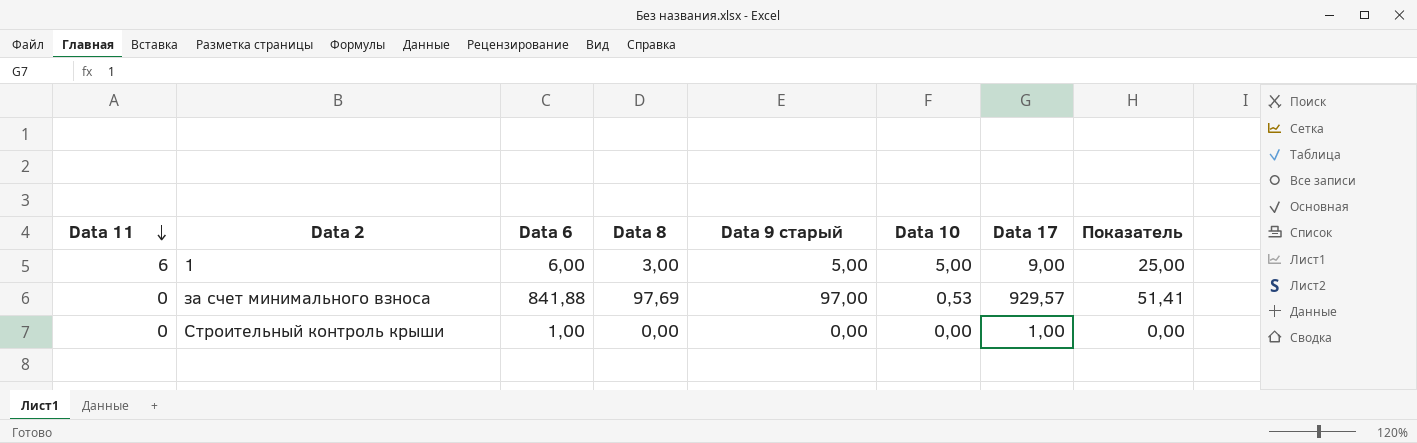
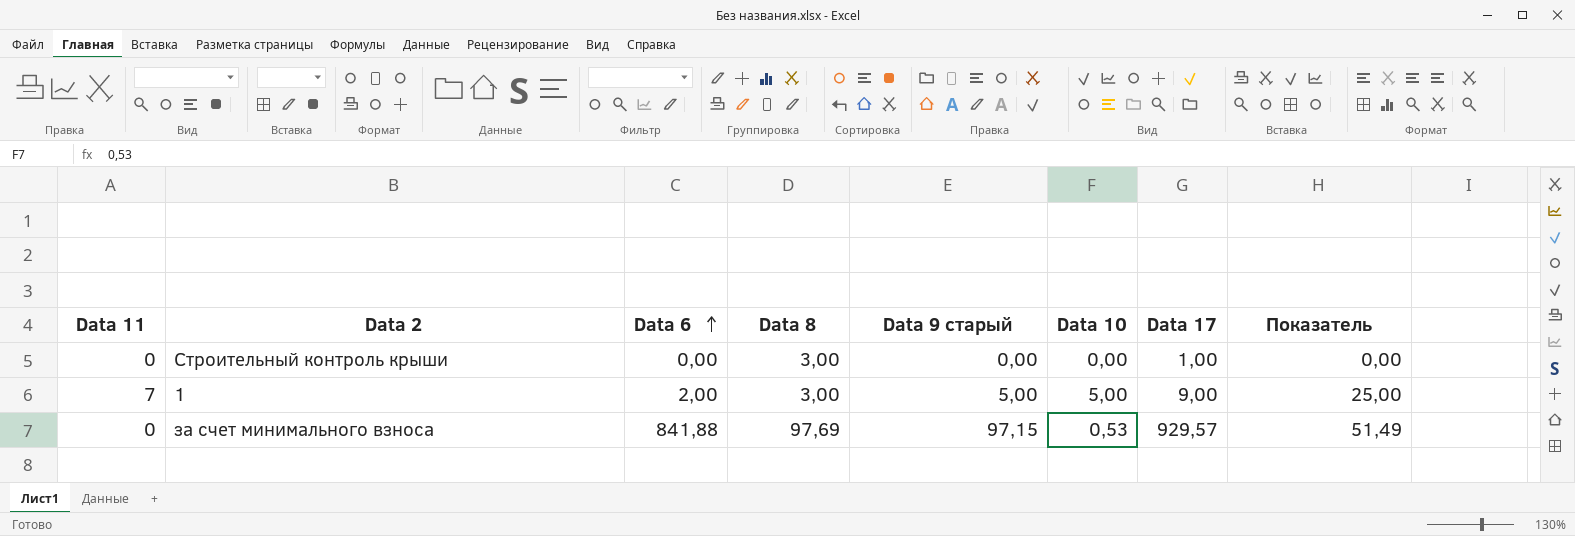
row order: Data 11 descending -> Data 6 ascending
Строительный контроль крыши | Data 6: 1,00 -> 0,00
Строительный контроль крыши | Data 8: 0,00 -> 3,00
1 | Data 11: 6 -> 7
1 | Data 6: 6,00 -> 2,00
за счет минимального взноса | Data 9 старый: 97,00 -> 97,15
за счет минимального взноса | Показатель: 51,41 -> 51,49

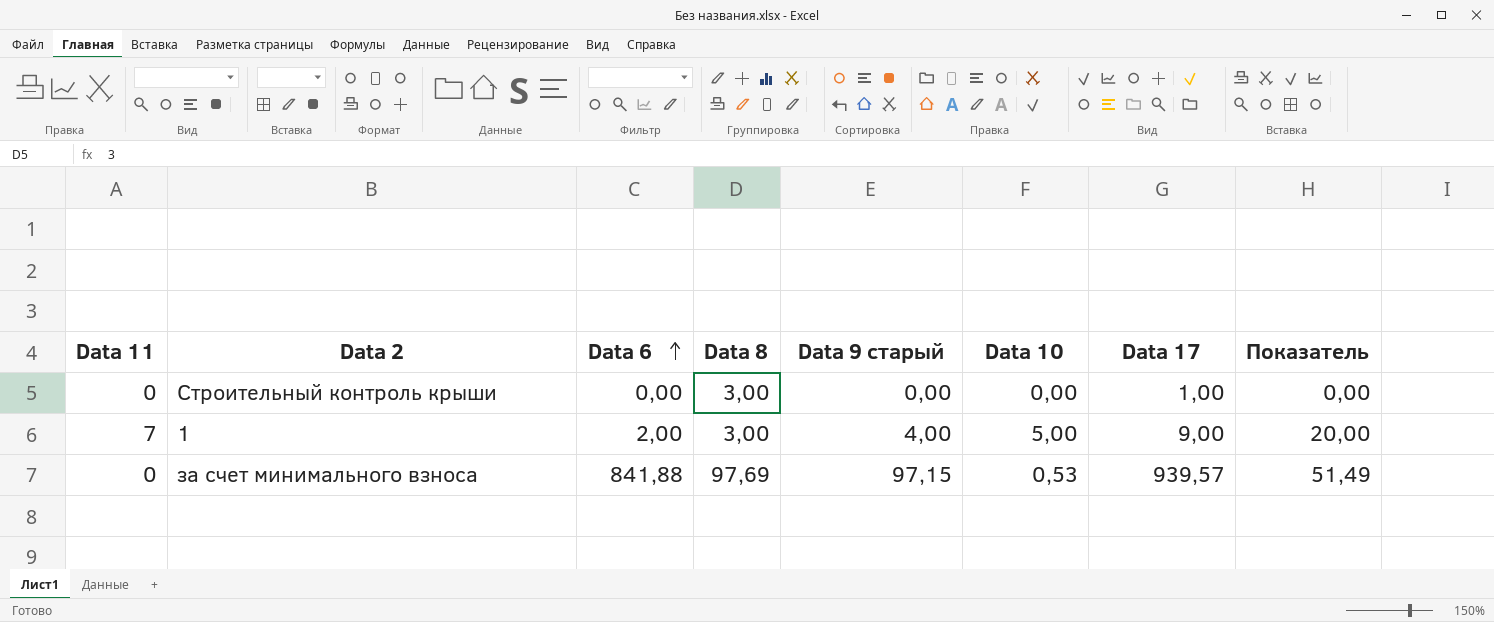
1 | Data 9 старый: 5,00 -> 4,00
1 | Показатель: 25,00 -> 20,00
за счет минимального взноса | Data 17: 929,57 -> 939,57

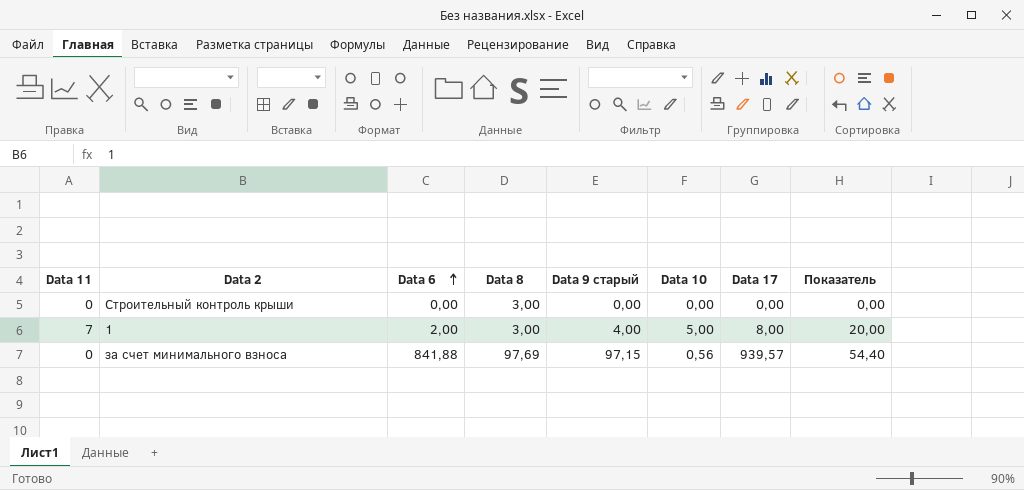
Строительный контроль крыши | Data 17: 1,00 -> 0,00
1 | Data 17: 9,00 -> 8,00
за счет минимального взноса | Data 10: 0,53 -> 0,56
за счет минимального взноса | Показатель: 51,49 -> 54,40

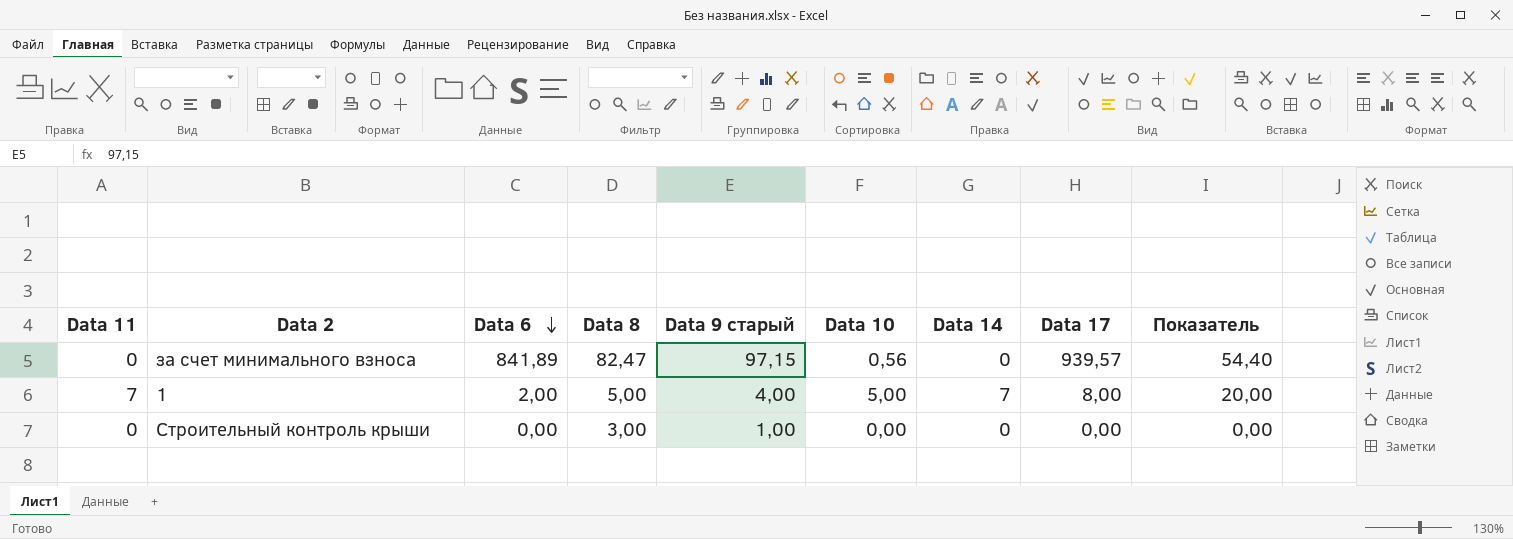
row order: Data 6 ascending -> Data 6 descending
column Data 14 | position: none -> 7
за счет минимального взноса | Data 6: 841,88 -> 841,89
за счет минимального взноса | Data 8: 97,69 -> 82,47
1 | Data 8: 3,00 -> 5,00
Строительный контроль крыши | Data 9 старый: 0,00 -> 1,00

